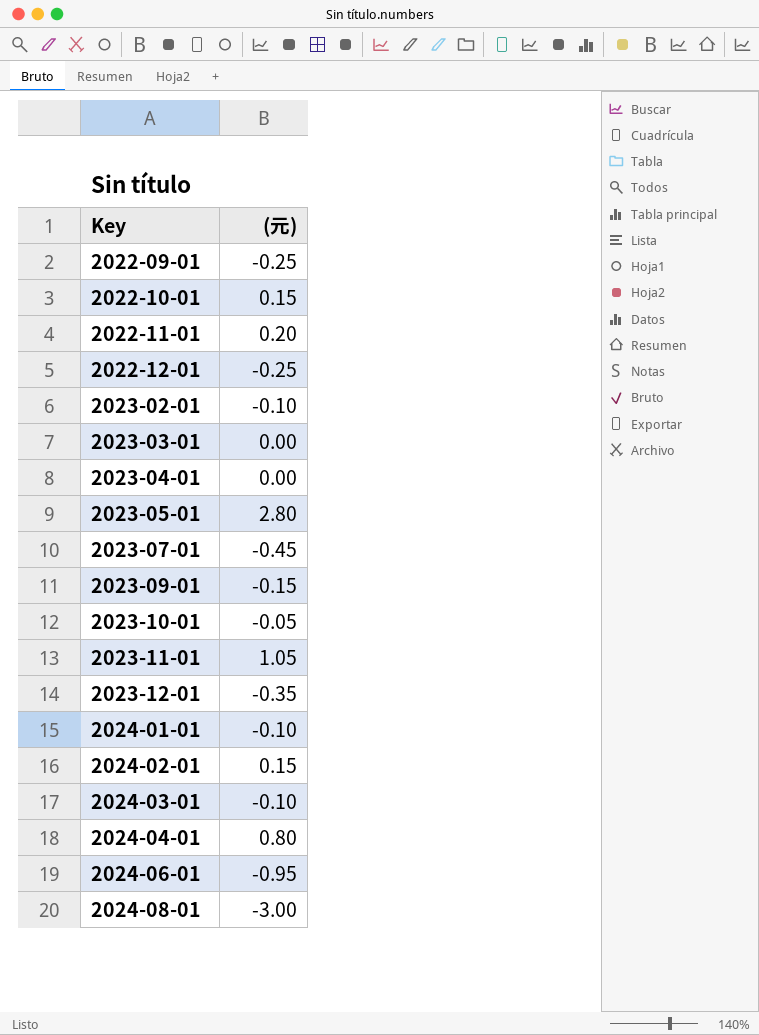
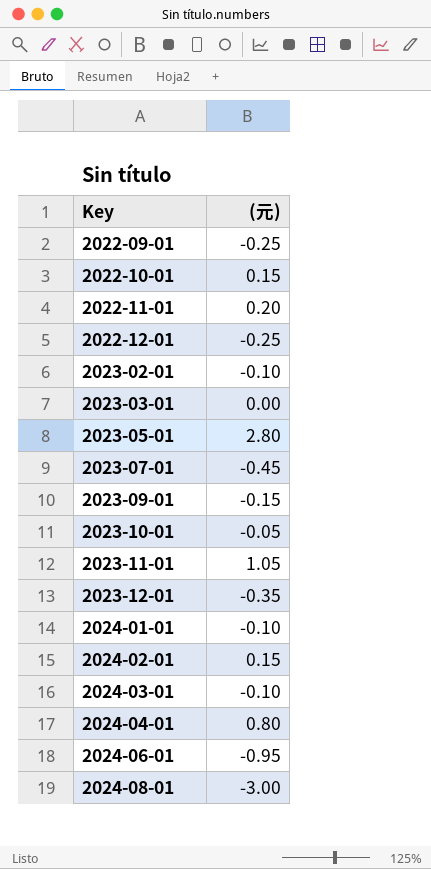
row 2023-04-01: 0.00 -> none

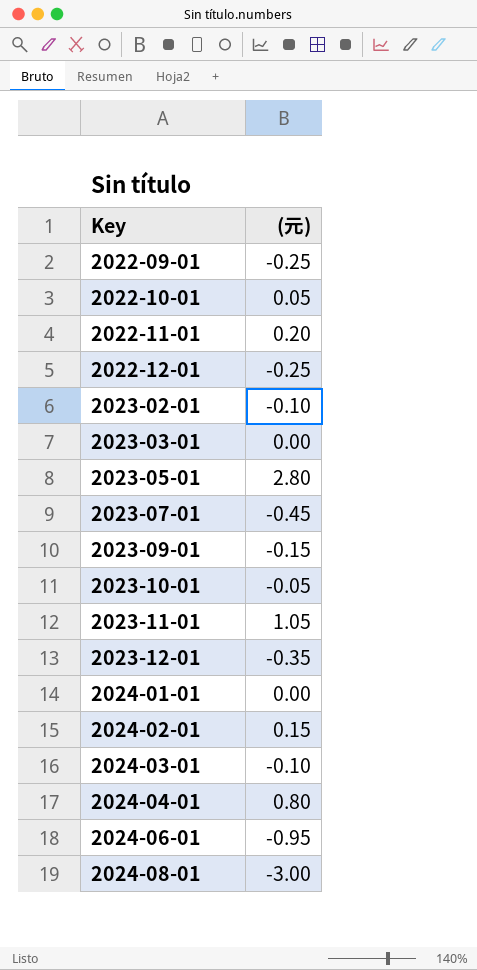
2022-10-01 | (元): 0.15 -> 0.05
2024-01-01 | (元): -0.10 -> 0.00

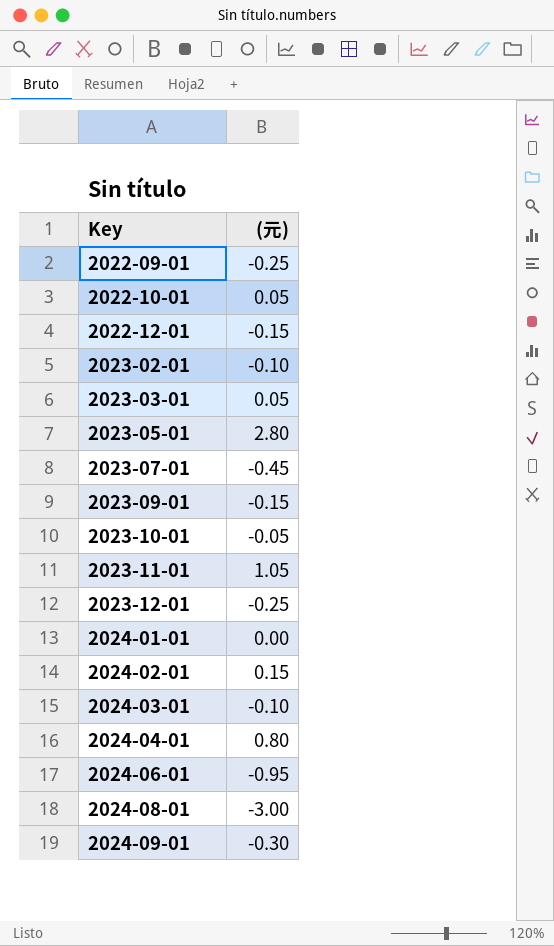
row 2022-11-01: 0.20 -> none
2022-12-01 | (元): -0.25 -> -0.15
2023-03-01 | (元): 0.00 -> 0.05
2023-12-01 | (元): -0.35 -> -0.25
row 2024-09-01: none -> -0.30

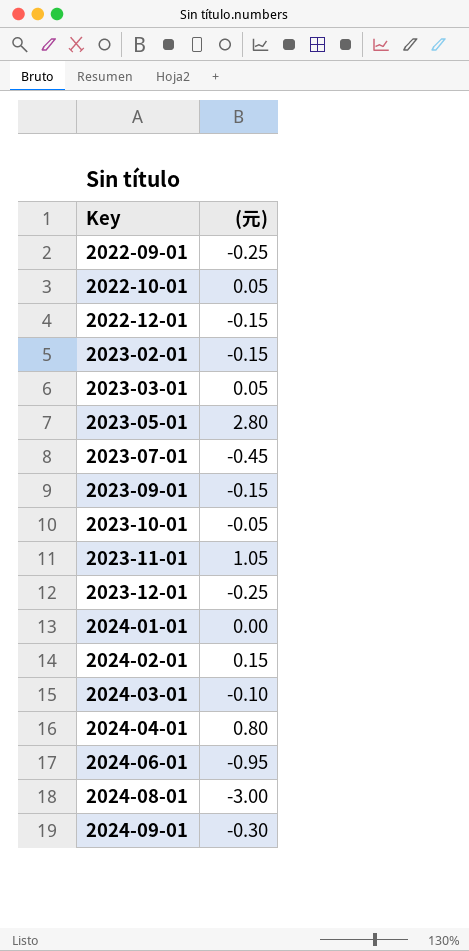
2023-02-01 | (元): -0.10 -> -0.15

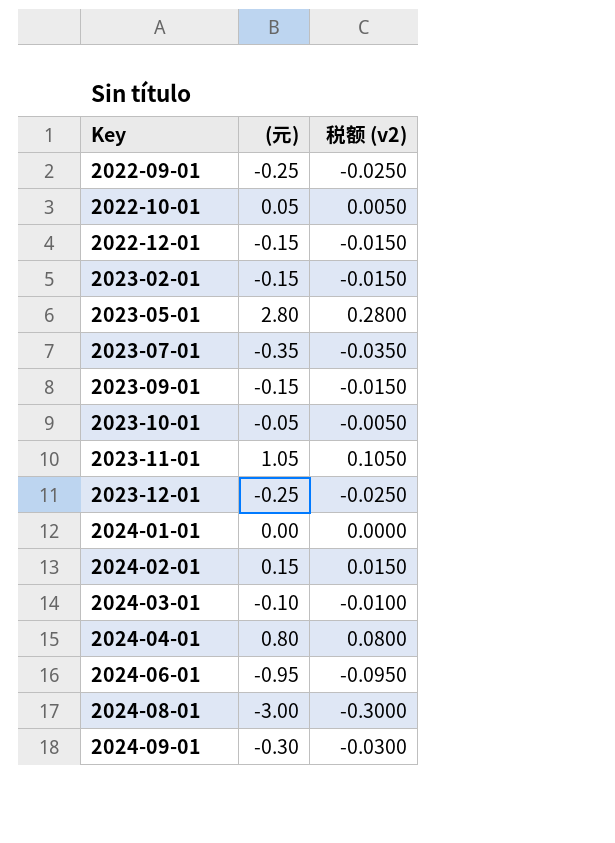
column 税额 (v2) | formula: none -> [(元)] * 0.1
row 2023-03-01: 0.05 -> none
2023-07-01 | (元): -0.45 -> -0.35

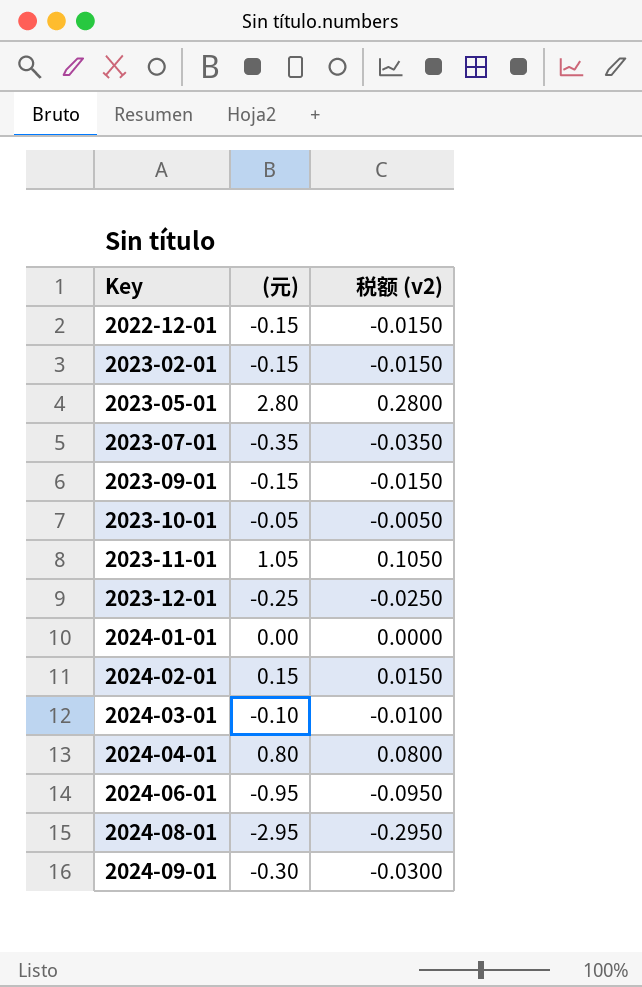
row 2022-09-01: -0.25 | -0.0250 -> none
row 2022-10-01: 0.05 | 0.0050 -> none
2024-08-01 | (元): -3.00 -> -2.95
2024-08-01 | 税额 (v2): -0.3000 -> -0.2950

